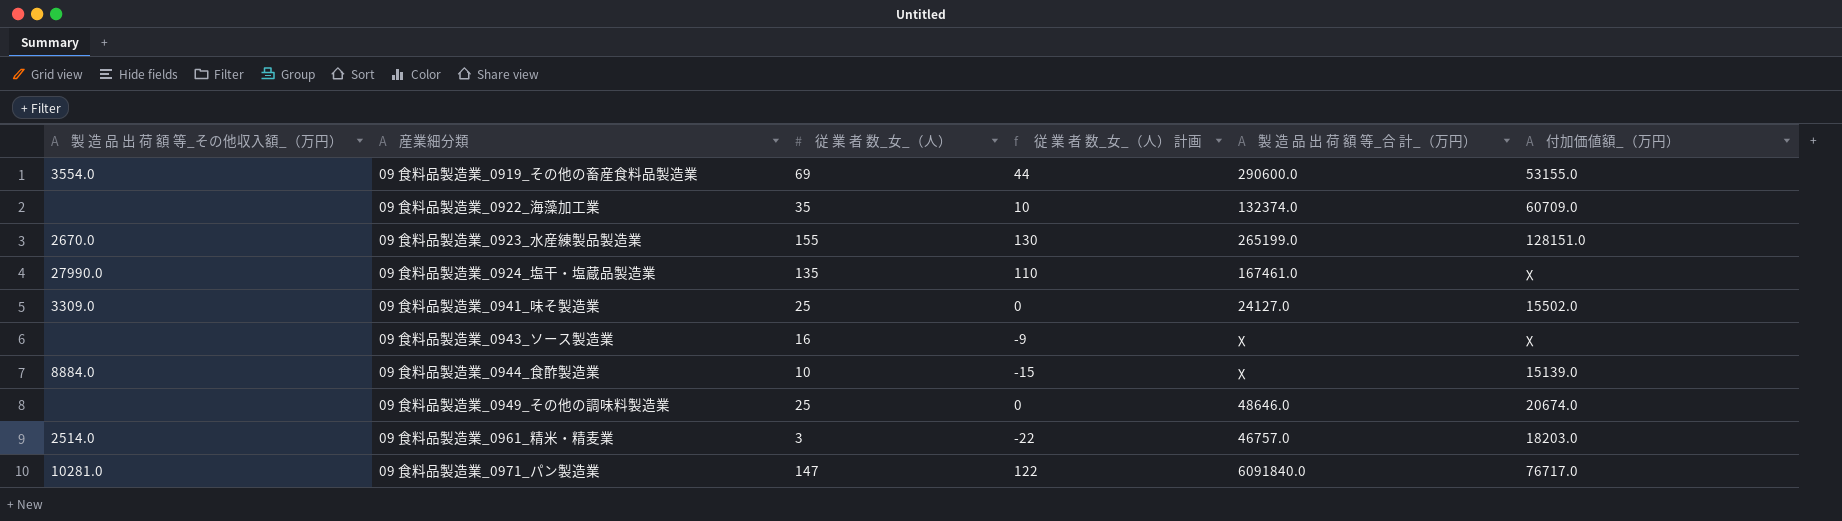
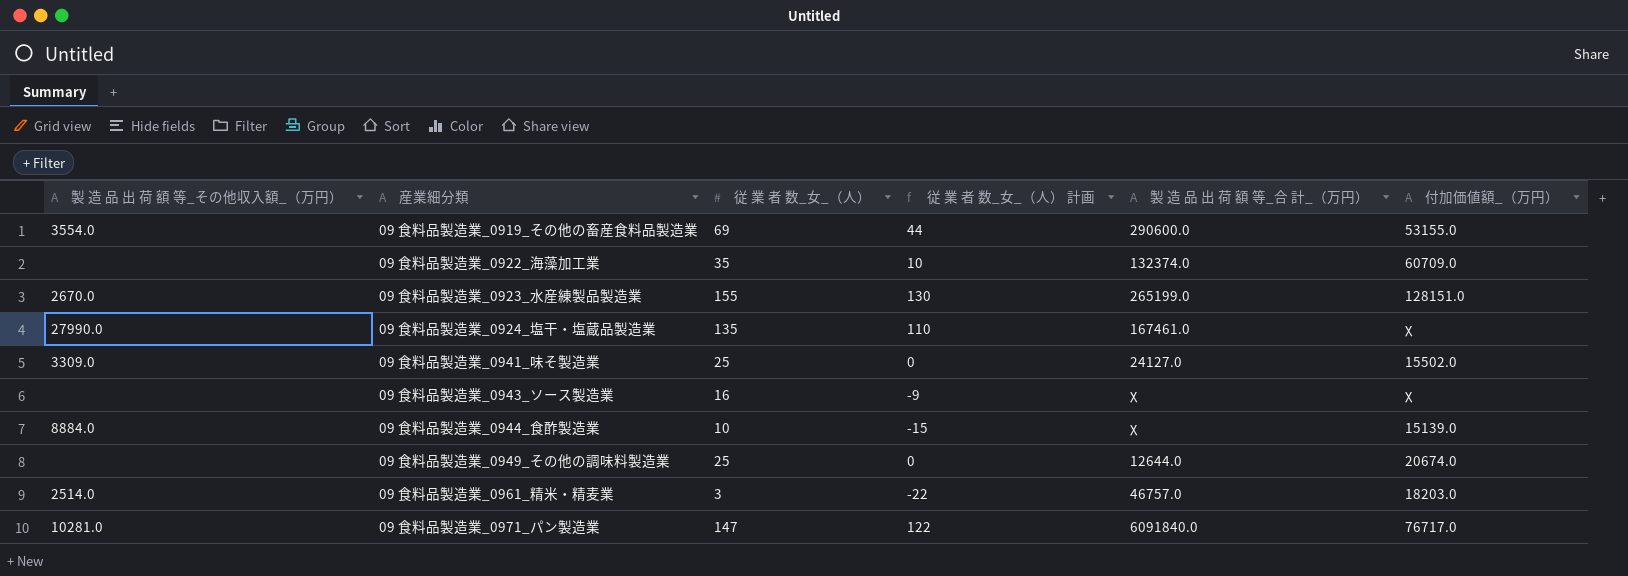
09 食料品製造業_0949_その他の調味料製造業 | 製 造 品 出 荷 額 等_合 計_（万円）: 48646.0 -> 12644.0

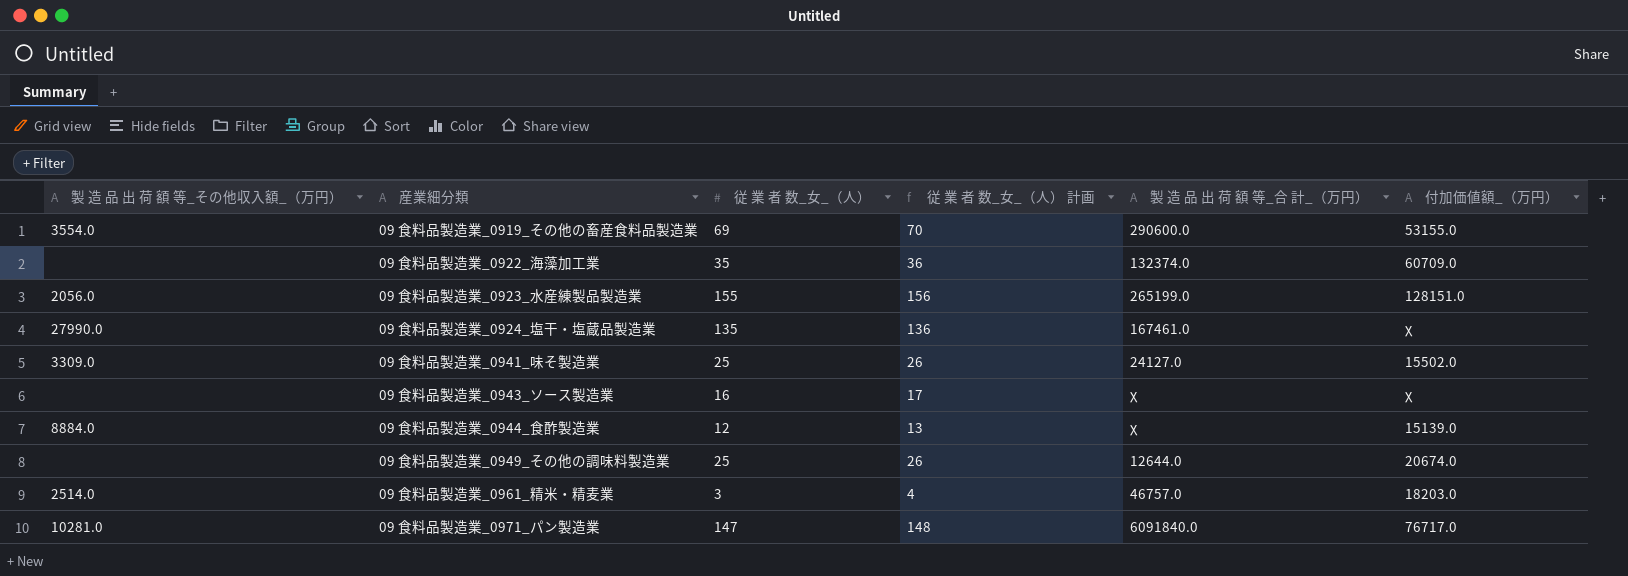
column 従 業 者 数_女_（人） 計画 | formula: [従 業 者 数_女_（人）] - 25 -> [従 業 者 数_女_（人）] + 1
09 食料品製造業_0923_水産練製品製造業 | 製 造 品 出 荷 額 等_その他収入額_（万円）: 2670.0 -> 2056.0
09 食料品製造業_0944_食酢製造業 | 従 業 者 数_女_（人）: 10 -> 12

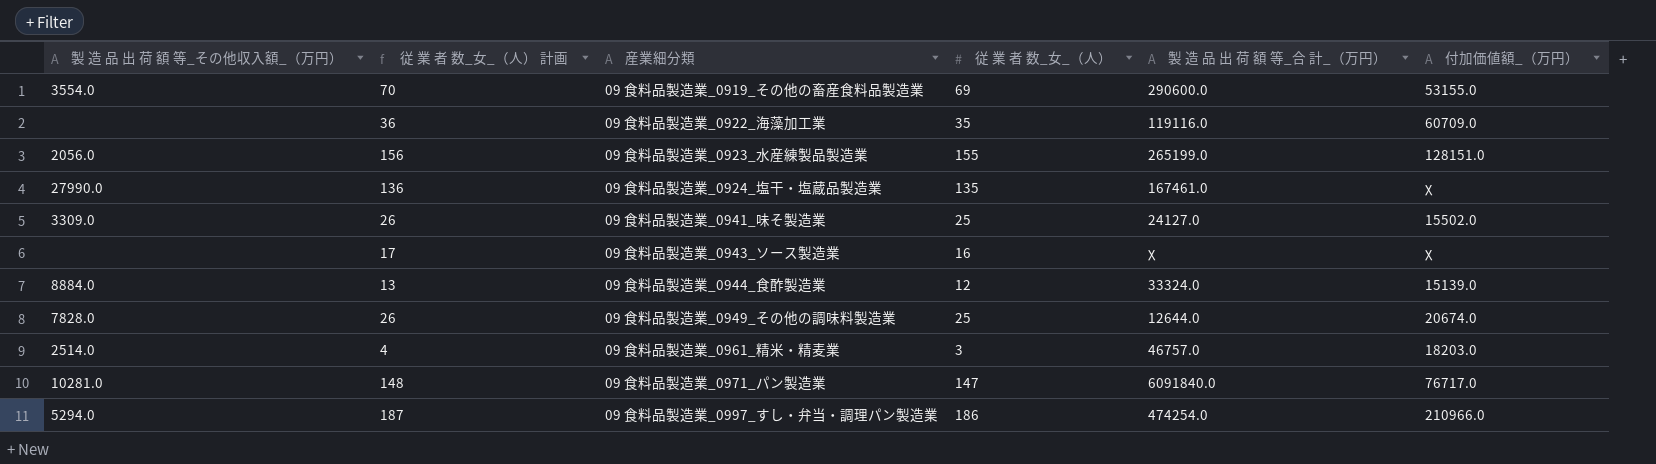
column 従 業 者 数_女_（人） 計画 | position: 4 -> 2
09 食料品製造業_0922_海藻加工業 | 製 造 品 出 荷 額 等_合 計_（万円）: 132374.0 -> 119116.0
09 食料品製造業_0944_食酢製造業 | 製 造 品 出 荷 額 等_合 計_（万円）: χ -> 33324.0
09 食料品製造業_0949_その他の調味料製造業 | 製 造 品 出 荷 額 等_その他収入額_（万円）: none -> 7828.0
row 09 食料品製造業_0997_すし・弁当・調理パン製造業: none -> 5294.0 | 187 | 186 | 474254.0 | 210966.0

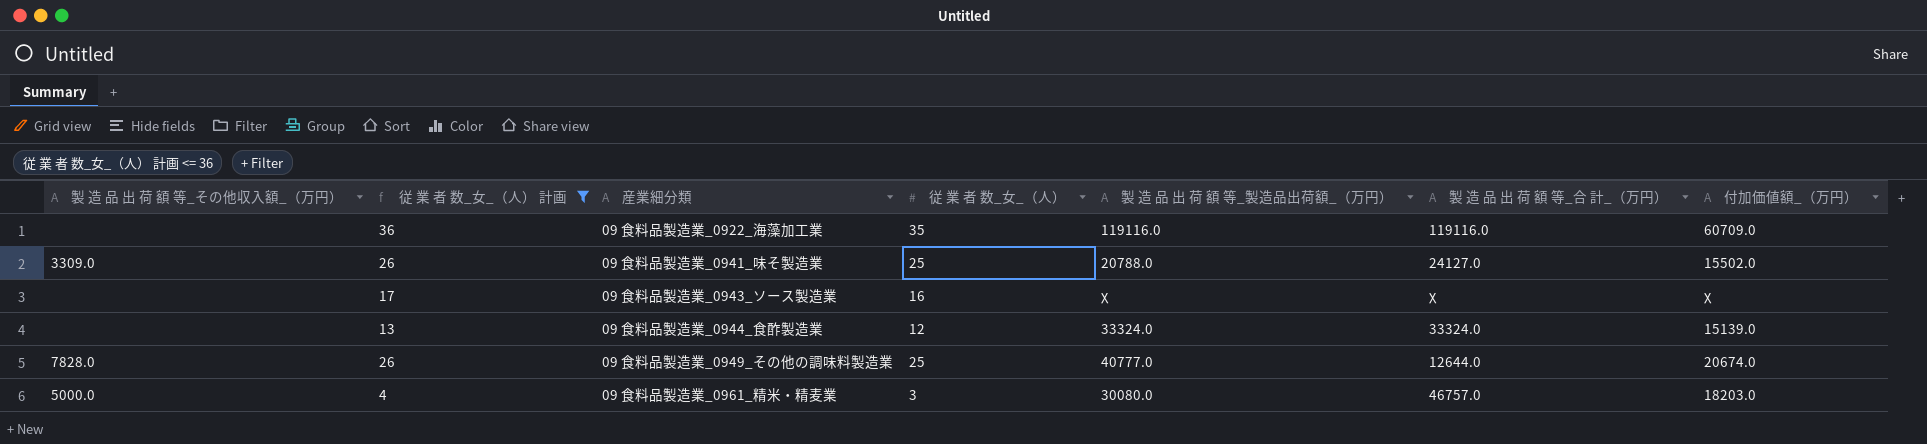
filter: none -> 従 業 者 数_女_（人） 計画 <= 36
column 製 造 品 出 荷 額 等_製造品出荷額_（万円） | position: none -> 5
09 食料品製造業_0944_食酢製造業 | 製 造 品 出 荷 額 等_その他収入額_（万円）: 8884.0 -> none
09 食料品製造業_0961_精米・精麦業 | 製 造 品 出 荷 額 等_その他収入額_（万円）: 2514.0 -> 5000.0

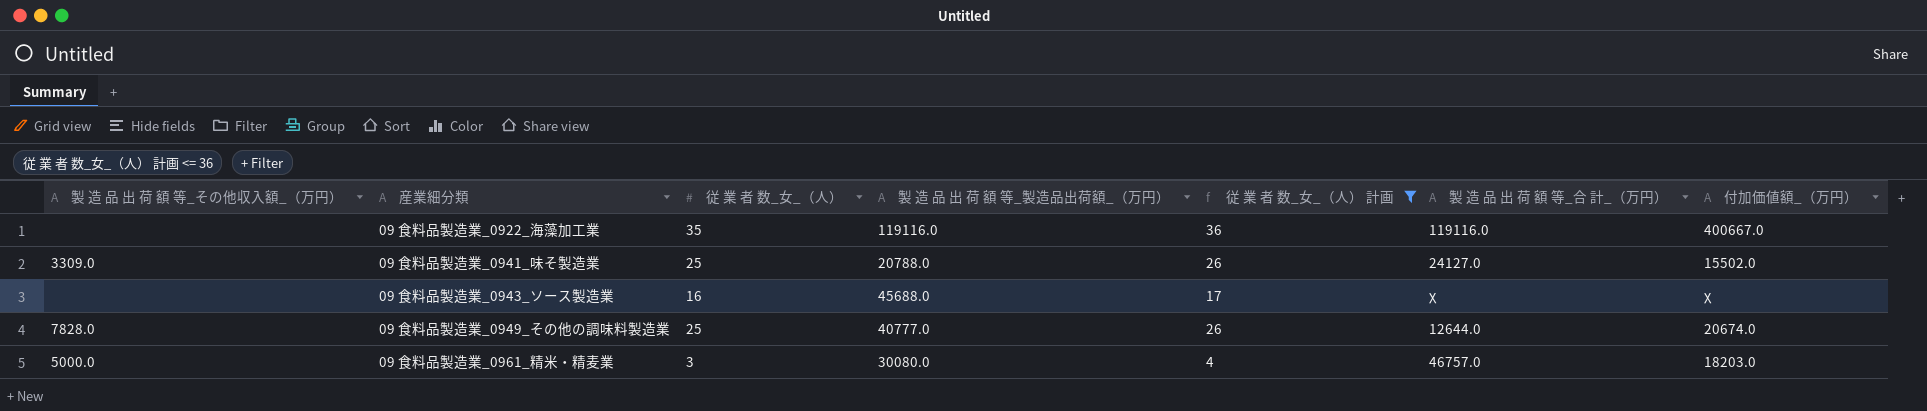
column 従 業 者 数_女_（人） 計画 | position: 2 -> 5
row 09 食料品製造業_0944_食酢製造業: none | 13 | 12 | 33324.0 | 33324.0 | 15139.0 -> none
09 食料品製造業_0922_海藻加工業 | 付加価値額_（万円）: 60709.0 -> 400667.0
09 食料品製造業_0943_ソース製造業 | 製 造 品 出 荷 額 等_製造品出荷額_（万円）: χ -> 45688.0

